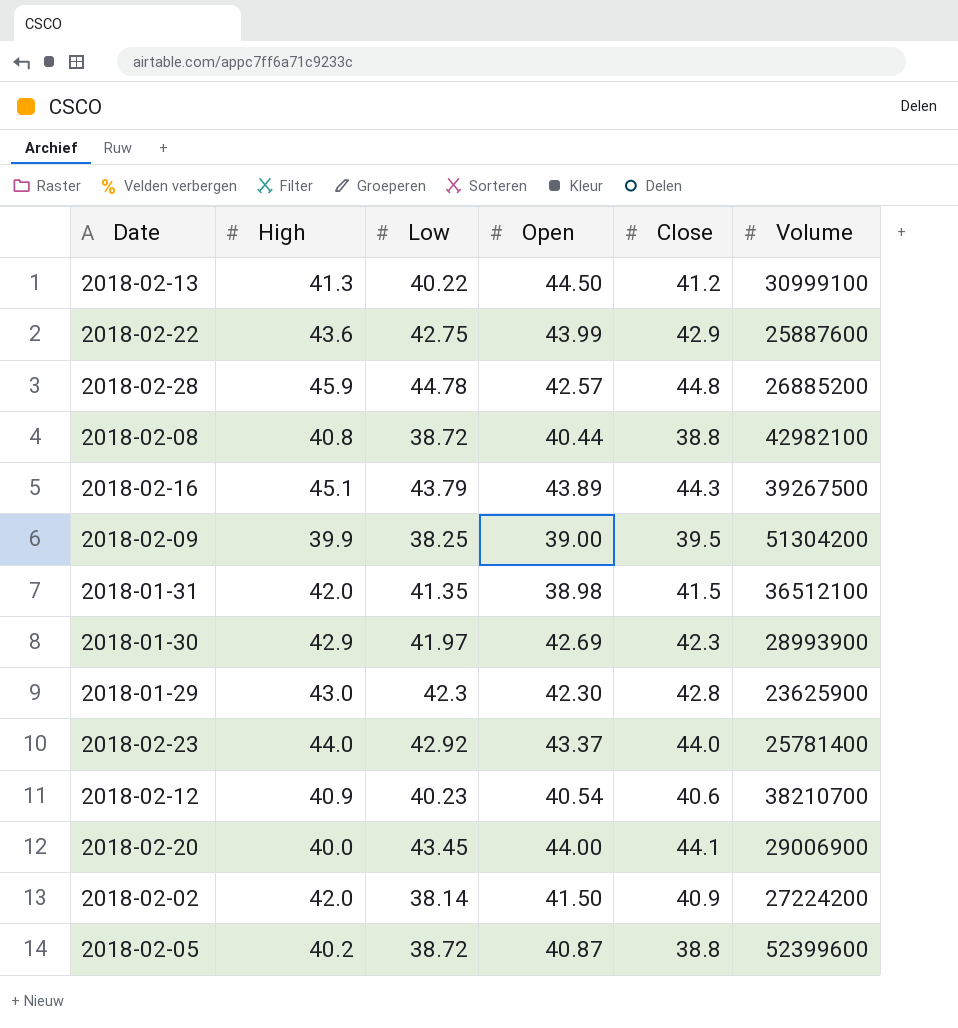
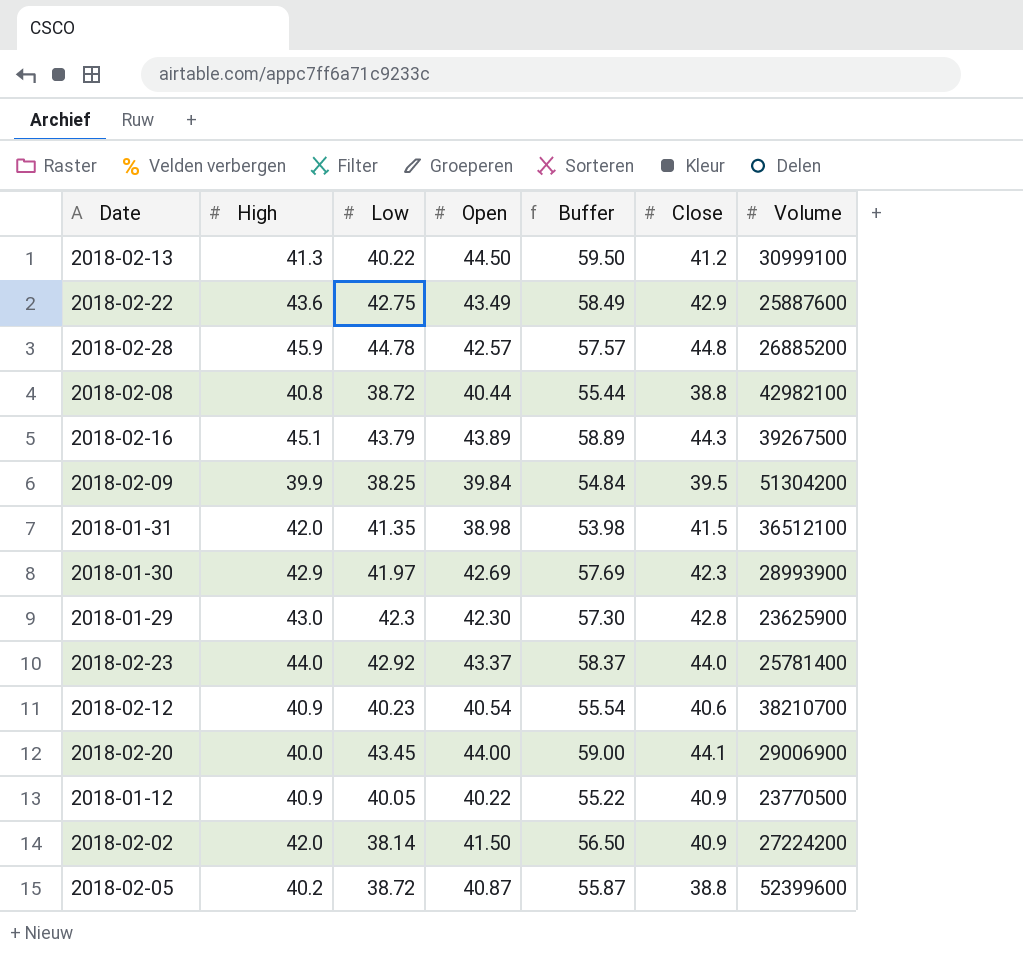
column Buffer | formula: none -> [Open] + 15
2018-02-22 | Open: 43.99 -> 43.49
2018-02-09 | Open: 39.00 -> 39.84
row 2018-01-12: none -> 40.9 | 40.05 | 40.22 | 55.22 | 40.9 | 23770500

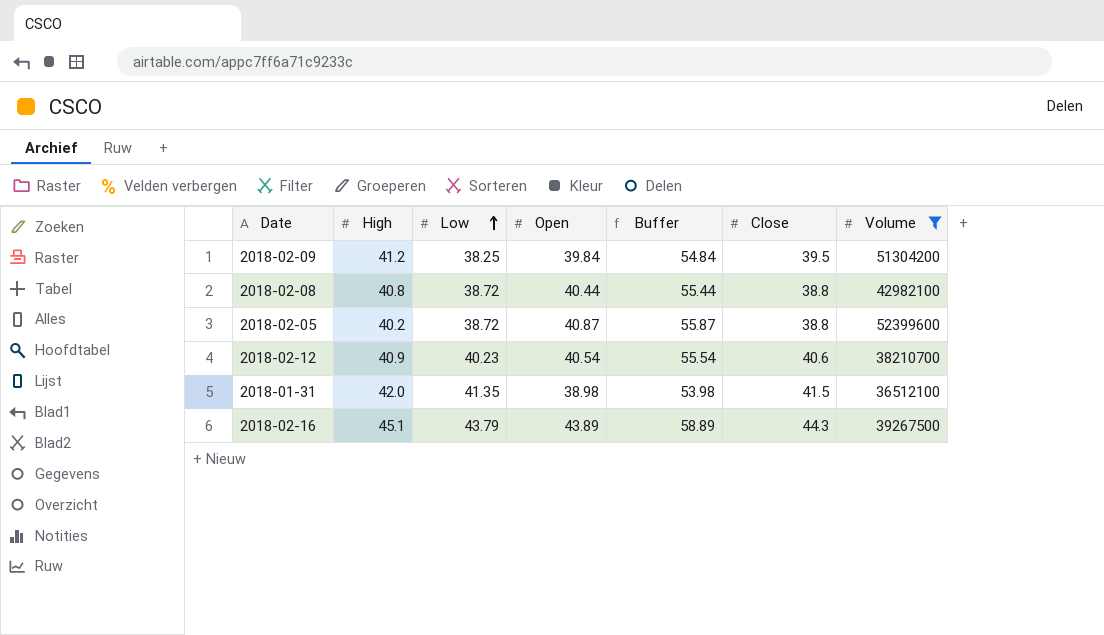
filter: none -> Volume >= 36512100
row order: none -> Low ascending
2018-02-09 | High: 39.9 -> 41.2

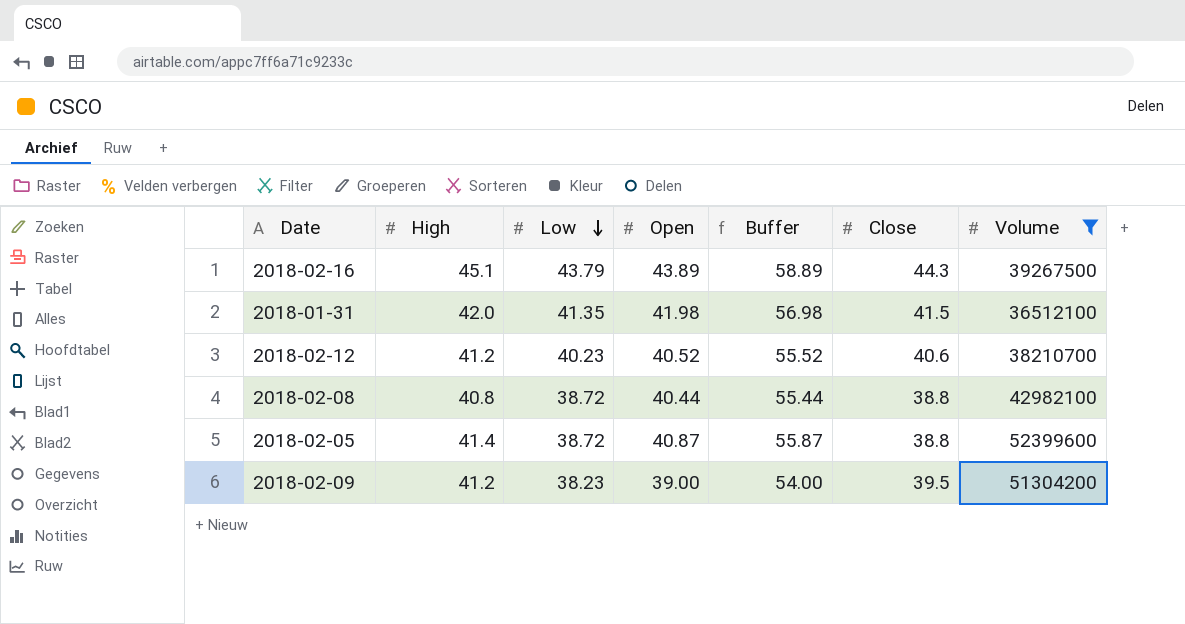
row order: Low ascending -> Low descending
2018-01-31 | Open: 38.98 -> 41.98
2018-01-31 | Buffer: 53.98 -> 56.98
2018-02-12 | High: 40.9 -> 41.2
2018-02-12 | Open: 40.54 -> 40.52
2018-02-12 | Buffer: 55.54 -> 55.52
2018-02-05 | High: 40.2 -> 41.4
2018-02-09 | Low: 38.25 -> 38.23
2018-02-09 | Open: 39.84 -> 39.00
2018-02-09 | Buffer: 54.84 -> 54.00

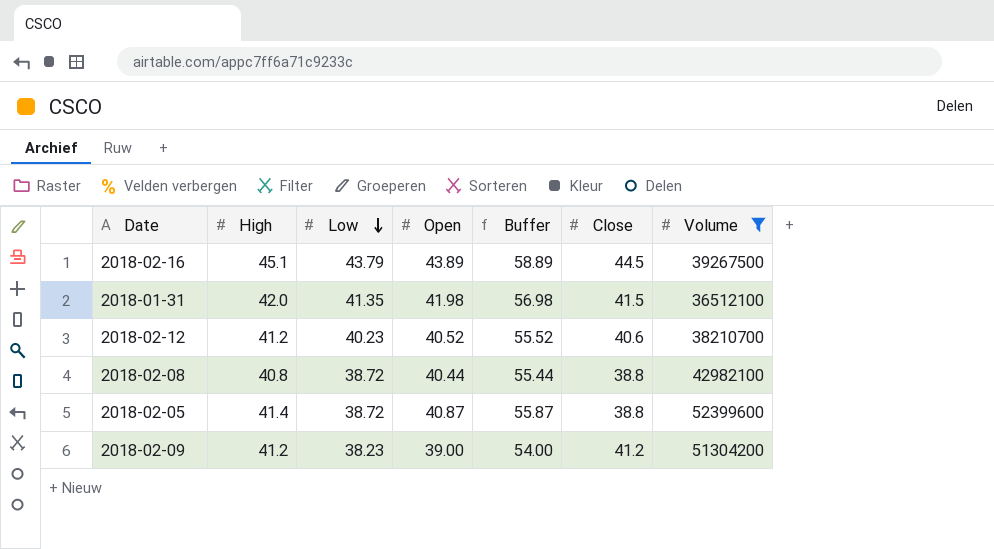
2018-02-16 | Close: 44.3 -> 44.5
2018-02-09 | Close: 39.5 -> 41.2

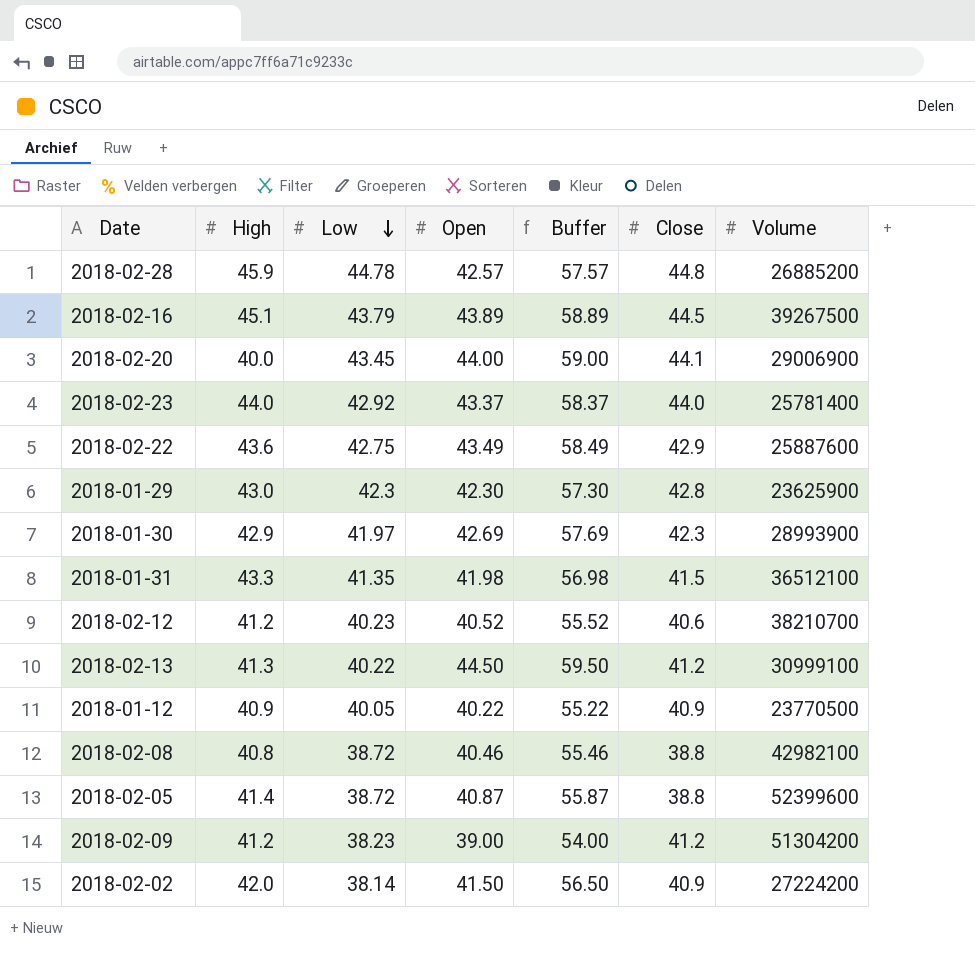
filter: Volume >= 36512100 -> none
2018-01-31 | High: 42.0 -> 43.3
2018-02-08 | Open: 40.44 -> 40.46
2018-02-08 | Buffer: 55.44 -> 55.46

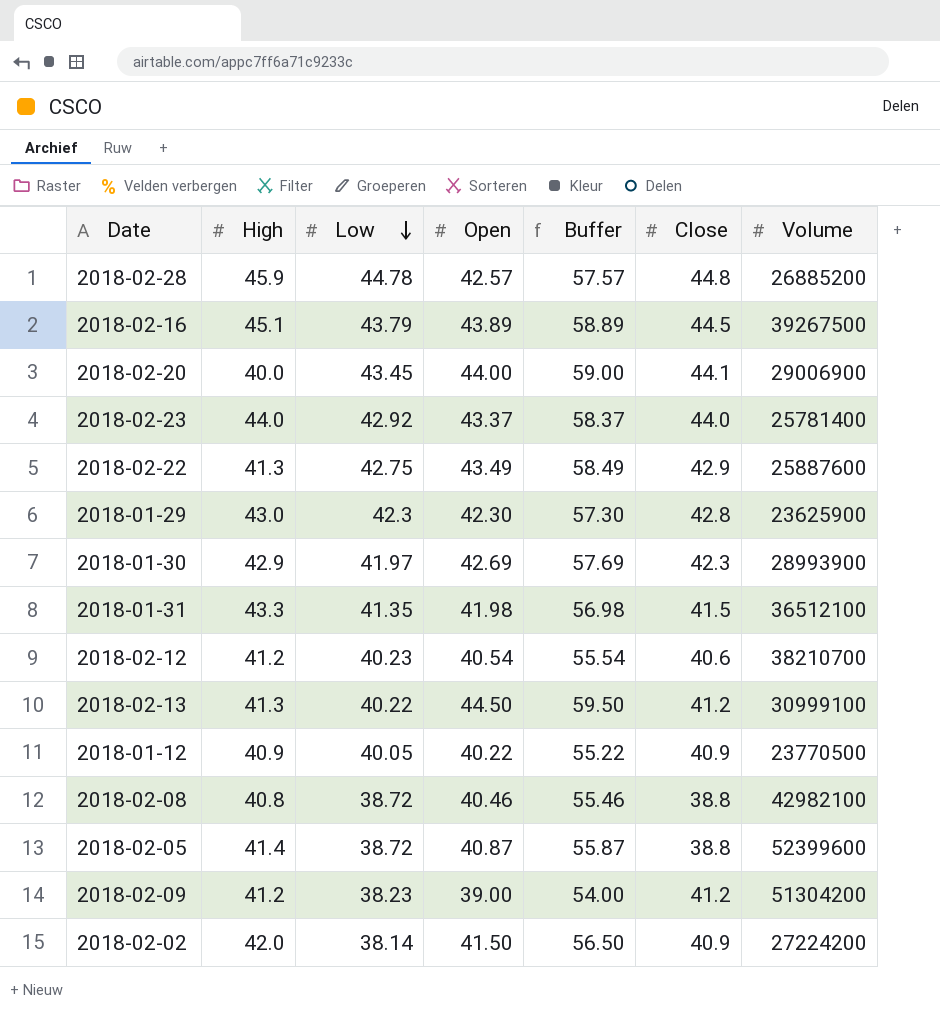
2018-02-22 | High: 43.6 -> 41.3
2018-02-12 | Open: 40.52 -> 40.54
2018-02-12 | Buffer: 55.52 -> 55.54

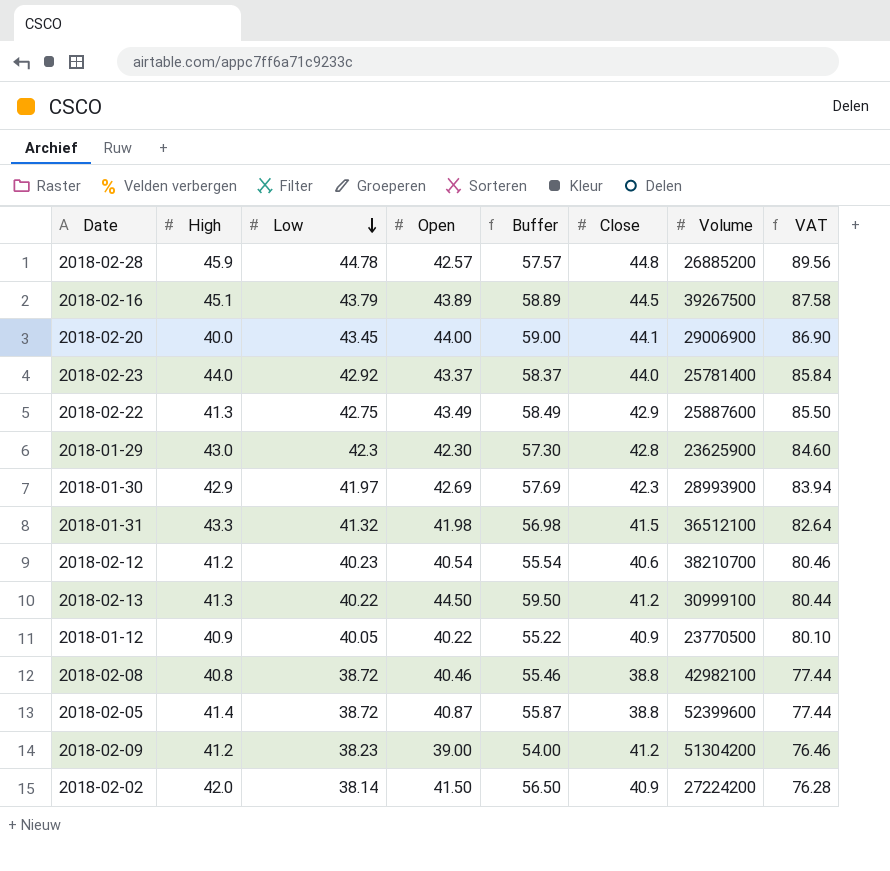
column VAT | formula: none -> [Low] * 2
2018-01-31 | Low: 41.35 -> 41.32

